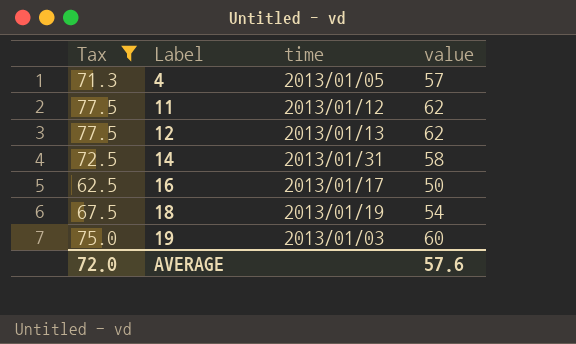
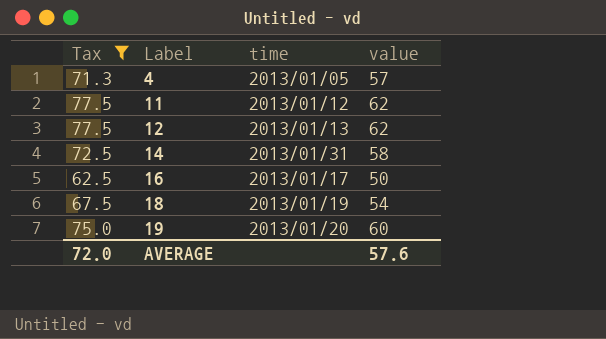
19 | time: 2013/01/03 -> 2013/01/20

